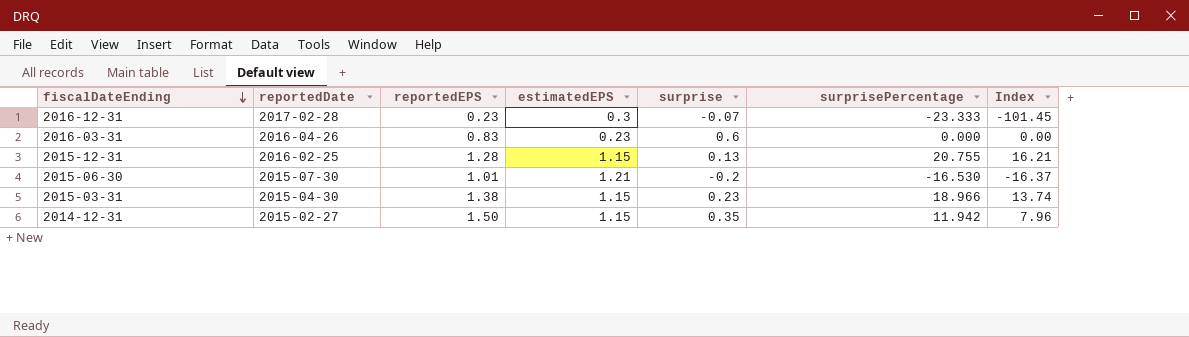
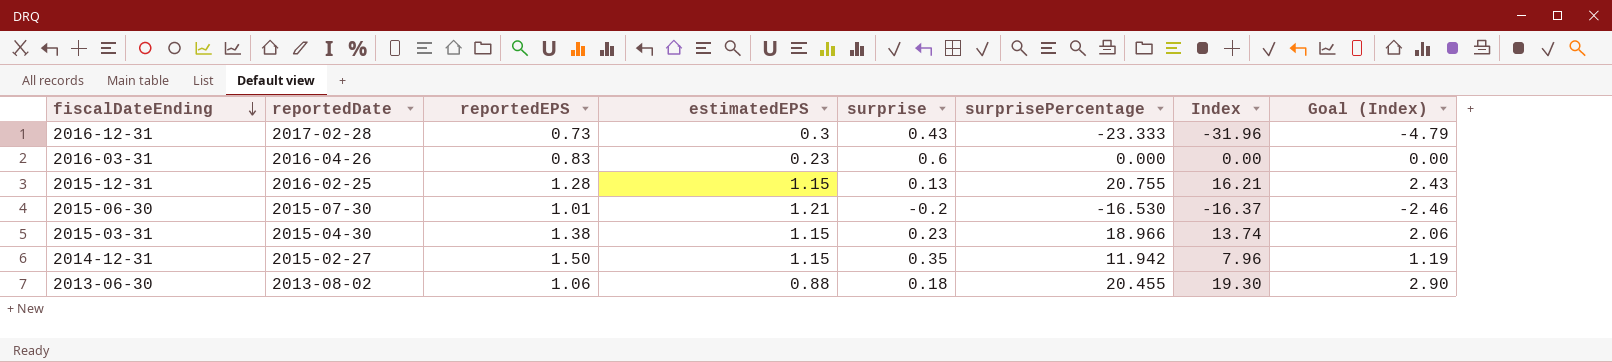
column Goal (Index) | formula: none -> [Index] * 0.15
2016-12-31 | reportedEPS: 0.23 -> 0.73
2016-12-31 | surprise: -0.07 -> 0.43
2016-12-31 | Index: -101.45 -> -31.96
row 2013-06-30: none -> 2013-08-02 | 1.06 | 0.88 | 0.18 | 20.455 | 19.30 | 2.90

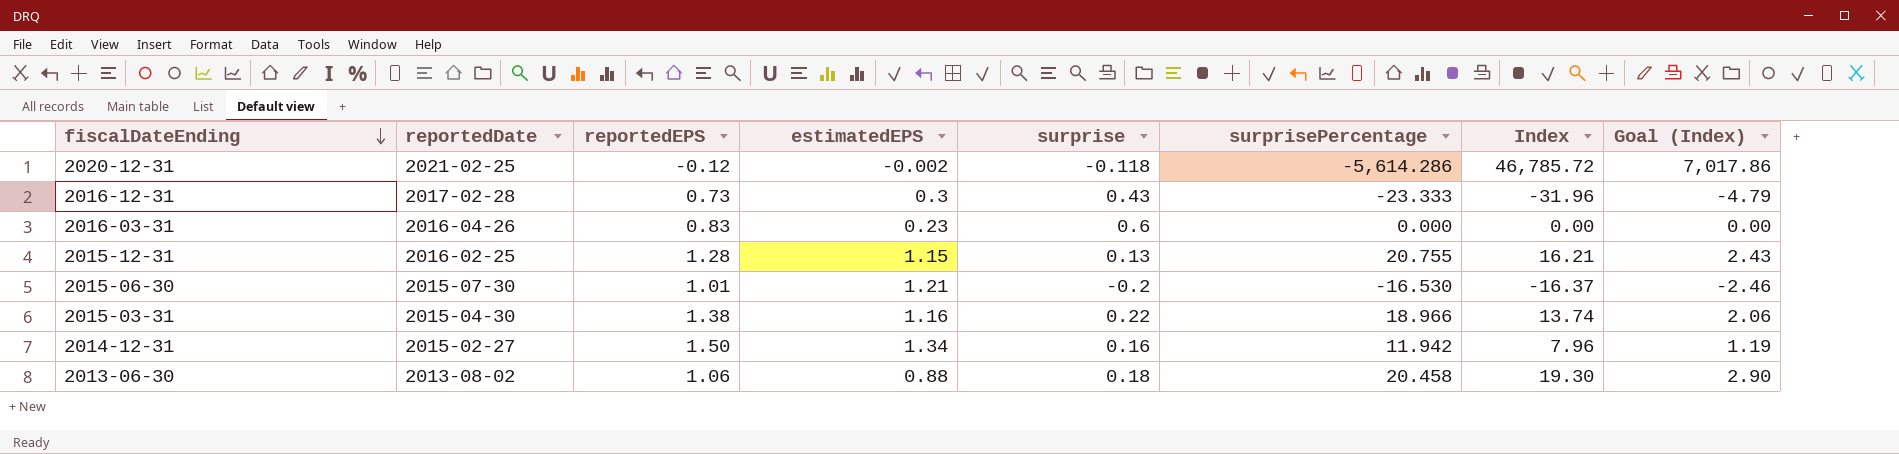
row 2020-12-31: none -> 2021-02-25 | -0.12 | -0.002 | -0.118 | -5,614.286 | 46,785.72 | 7,017.86
2015-03-31 | estimatedEPS: 1.15 -> 1.16
2015-03-31 | surprise: 0.23 -> 0.22
2014-12-31 | estimatedEPS: 1.15 -> 1.34
2014-12-31 | surprise: 0.35 -> 0.16
2013-06-30 | surprisePercentage: 20.455 -> 20.458

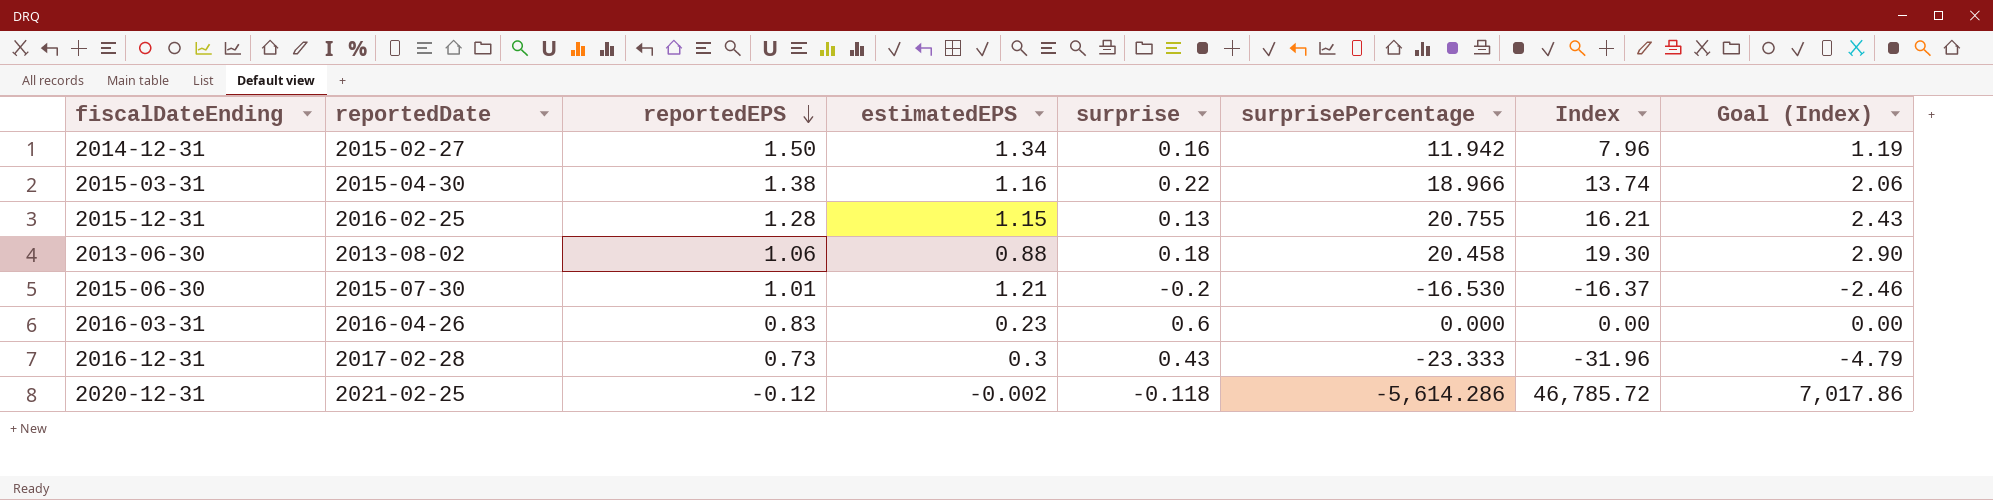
row order: fiscalDateEnding descending -> reportedEPS descending

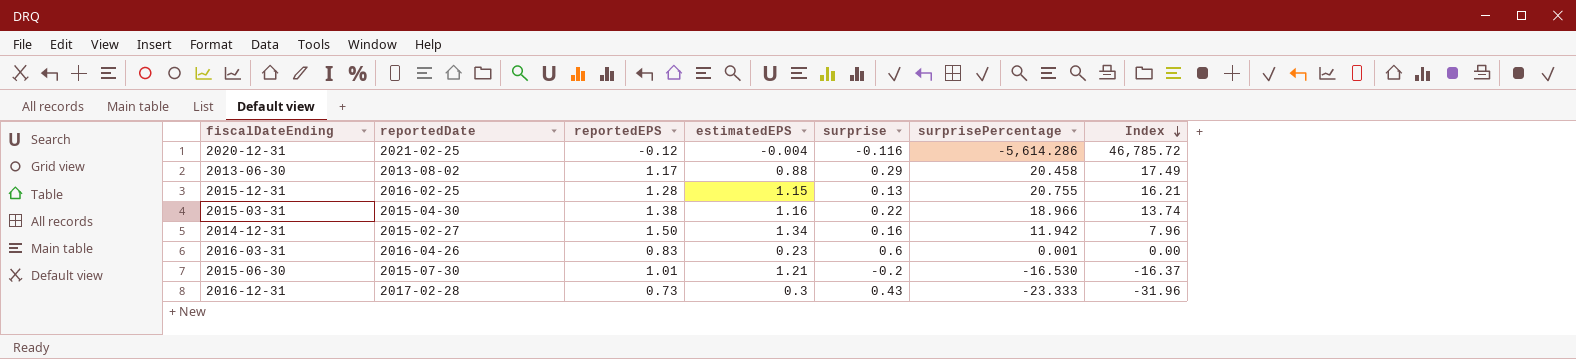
row order: reportedEPS descending -> Index descending
column Goal (Index) | formula: [Index] * 0.15 -> none
2020-12-31 | estimatedEPS: -0.002 -> -0.004
2020-12-31 | surprise: -0.118 -> -0.116
2013-06-30 | reportedEPS: 1.06 -> 1.17
2013-06-30 | surprise: 0.18 -> 0.29
2013-06-30 | Index: 19.30 -> 17.49
2016-03-31 | surprisePercentage: 0.000 -> 0.001

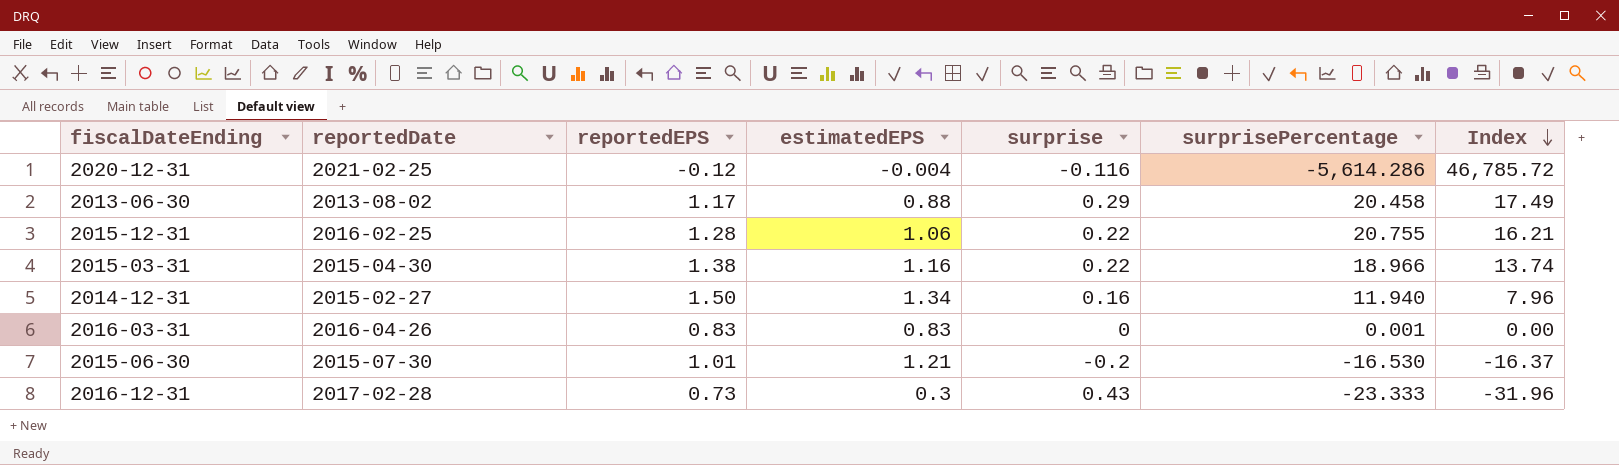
2015-12-31 | estimatedEPS: 1.15 -> 1.06
2015-12-31 | surprise: 0.13 -> 0.22
2014-12-31 | surprisePercentage: 11.942 -> 11.940
2016-03-31 | estimatedEPS: 0.23 -> 0.83
2016-03-31 | surprise: 0.6 -> 0

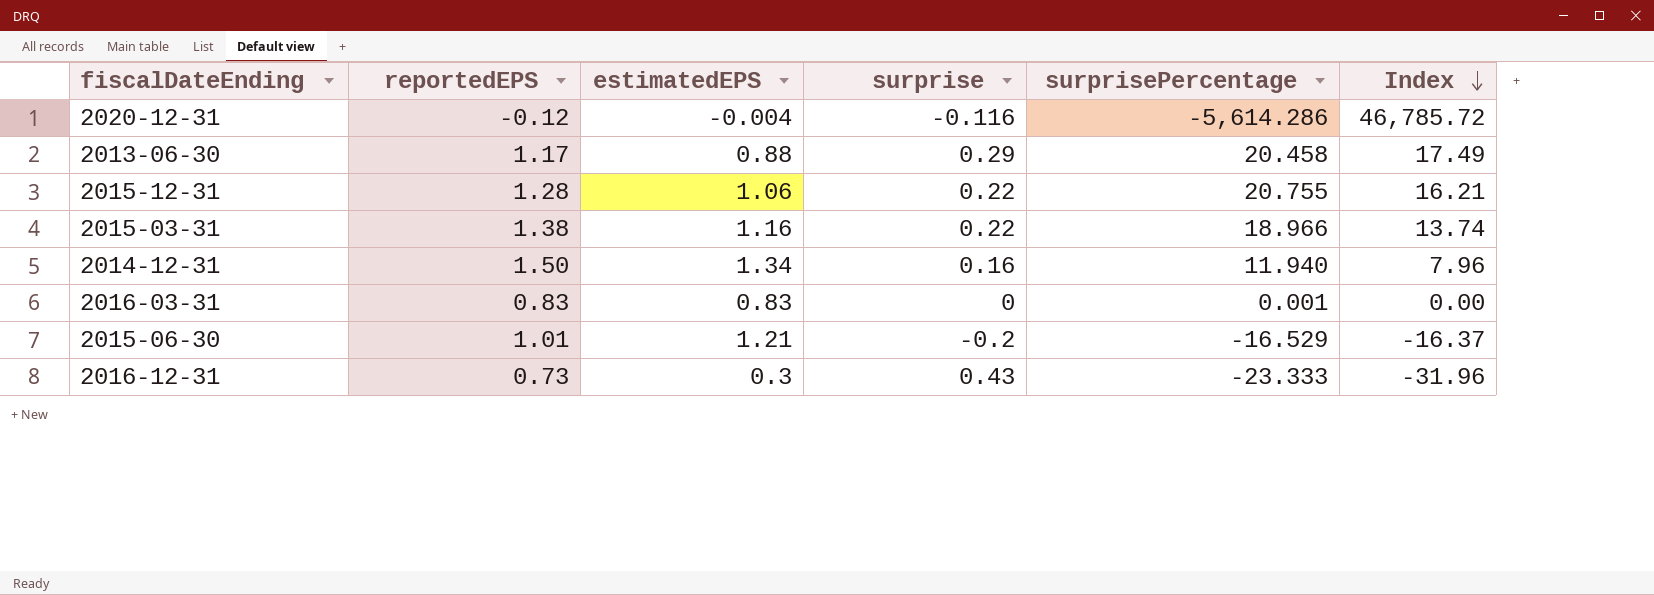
column reportedDate | position: 2 -> none
2015-06-30 | surprisePercentage: -16.530 -> -16.529

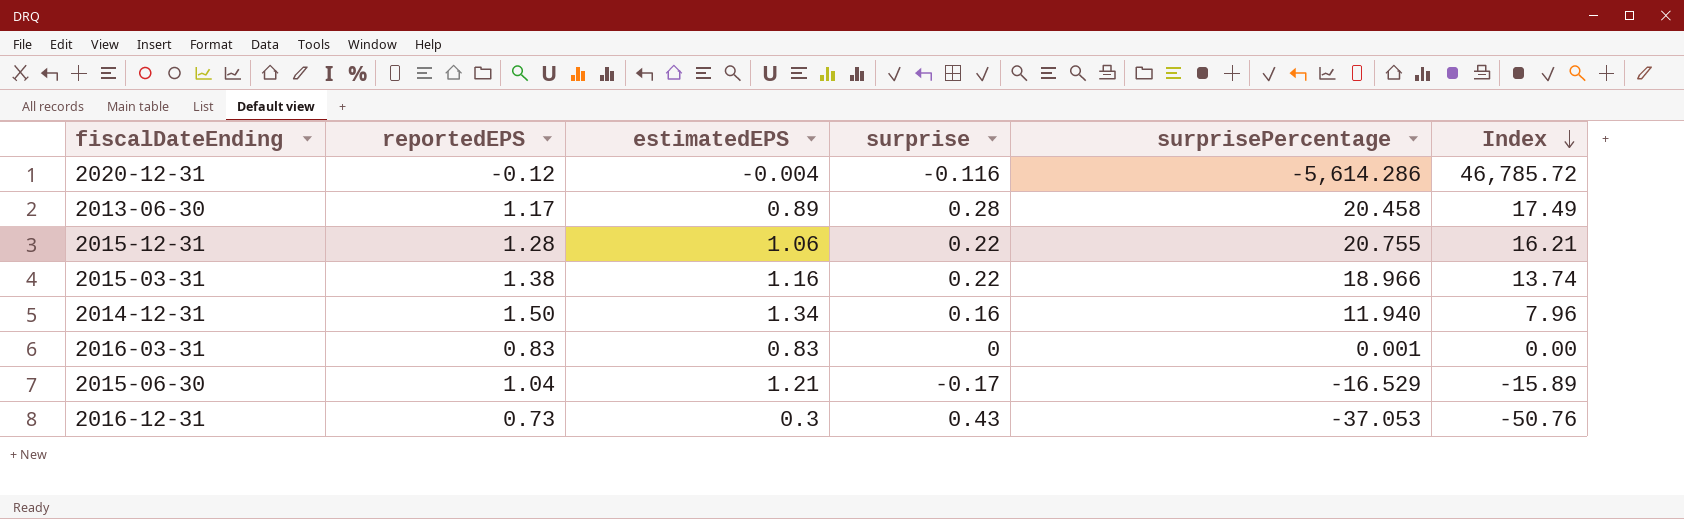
2013-06-30 | estimatedEPS: 0.88 -> 0.89
2013-06-30 | surprise: 0.29 -> 0.28
2015-06-30 | reportedEPS: 1.01 -> 1.04
2015-06-30 | surprise: -0.2 -> -0.17
2015-06-30 | Index: -16.37 -> -15.89
2016-12-31 | surprisePercentage: -23.333 -> -37.053
2016-12-31 | Index: -31.96 -> -50.76

